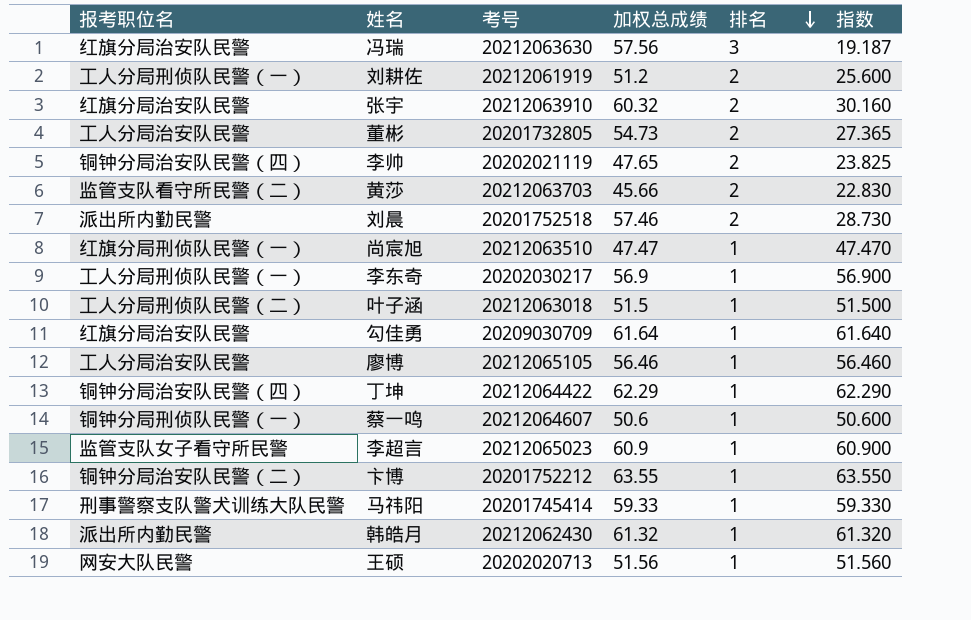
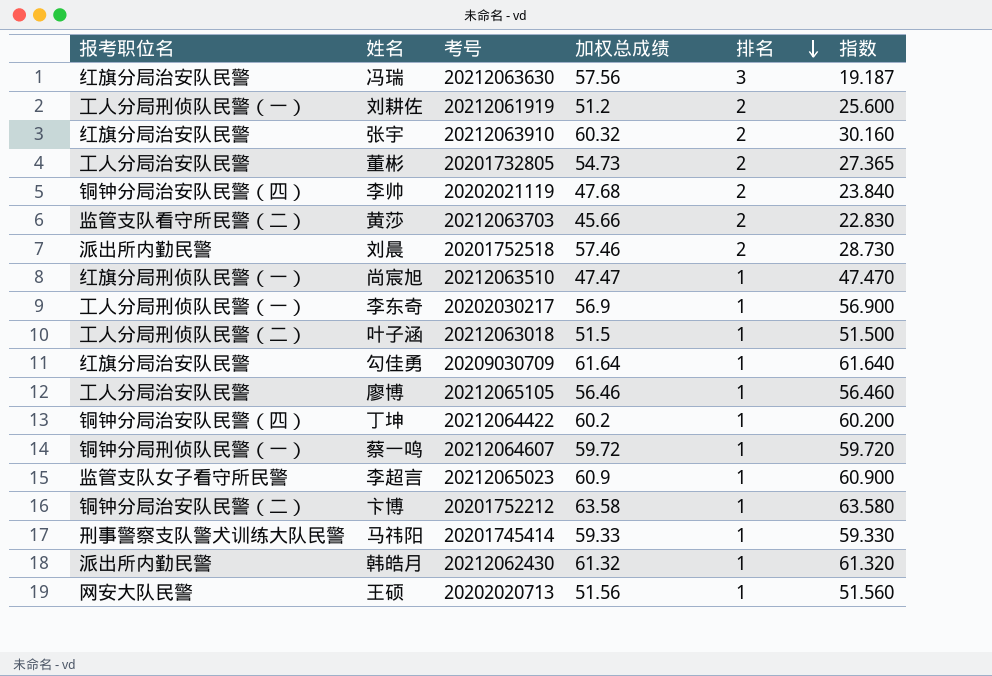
李帅 | 加权总成绩: 47.65 -> 47.68
李帅 | 指数: 23.825 -> 23.840
丁坤 | 加权总成绩: 62.29 -> 60.2
丁坤 | 指数: 62.290 -> 60.200
蔡一鸣 | 加权总成绩: 50.6 -> 59.72
蔡一鸣 | 指数: 50.600 -> 59.720
卞博 | 加权总成绩: 63.55 -> 63.58
卞博 | 指数: 63.550 -> 63.580

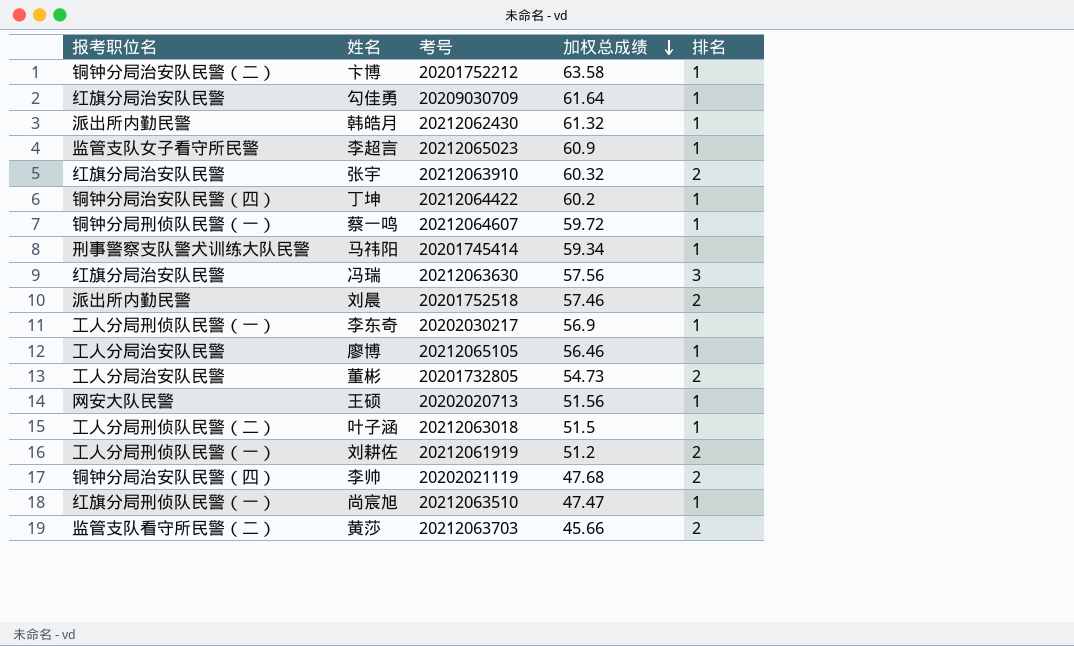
row order: 排名 descending -> 加权总成绩 descending
column 指数 | formula: [加权总成绩] / [排名] -> none
马祎阳 | 加权总成绩: 59.33 -> 59.34

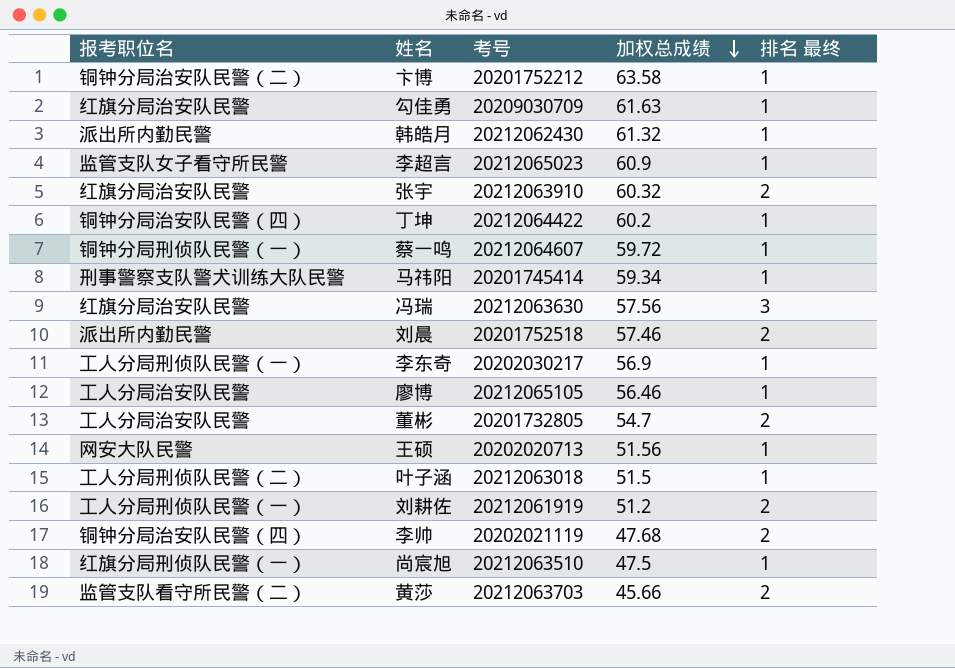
column name: 排名 -> 排名 最终
勾佳勇 | 加权总成绩: 61.64 -> 61.63
董彬 | 加权总成绩: 54.73 -> 54.7
尚宸旭 | 加权总成绩: 47.47 -> 47.5

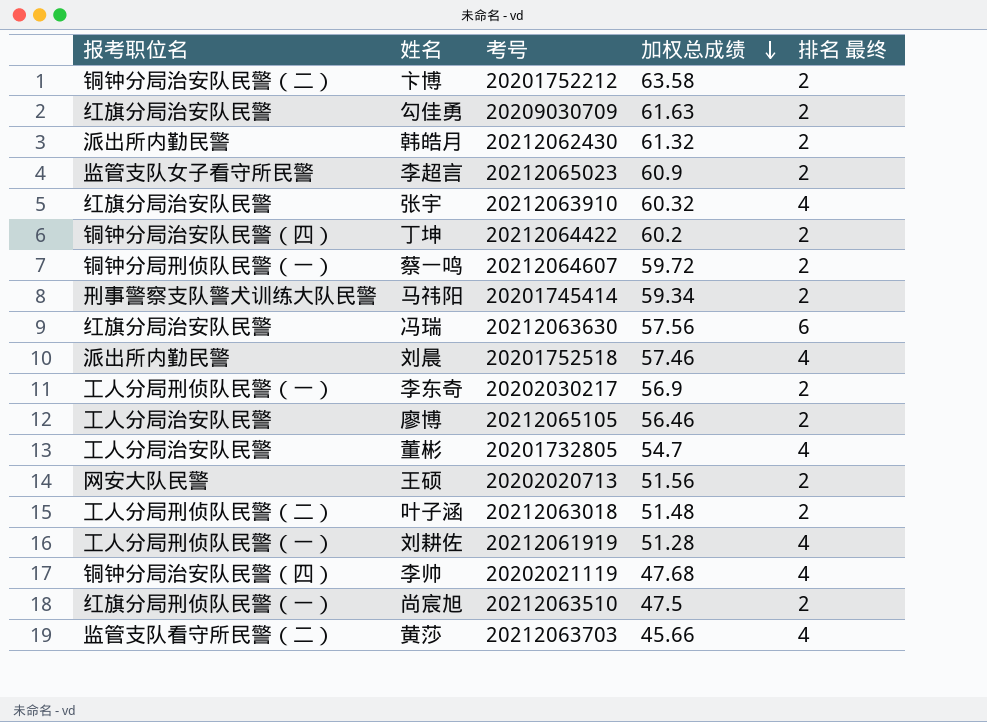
卞博 | 排名 最终: 1 -> 2
勾佳勇 | 排名 最终: 1 -> 2
韩皓月 | 排名 最终: 1 -> 2
李超言 | 排名 最终: 1 -> 2
张宇 | 排名 最终: 2 -> 4
丁坤 | 排名 最终: 1 -> 2
蔡一鸣 | 排名 最终: 1 -> 2
马祎阳 | 排名 最终: 1 -> 2
冯瑞 | 排名 最终: 3 -> 6
刘晨 | 排名 最终: 2 -> 4
李东奇 | 排名 最终: 1 -> 2
廖博 | 排名 最终: 1 -> 2
董彬 | 排名 最终: 2 -> 4
王硕 | 排名 最终: 1 -> 2
叶子涵 | 加权总成绩: 51.5 -> 51.48
叶子涵 | 排名 最终: 1 -> 2
刘耕佐 | 加权总成绩: 51.2 -> 51.28
刘耕佐 | 排名 最终: 2 -> 4
李帅 | 排名 最终: 2 -> 4
尚宸旭 | 排名 最终: 1 -> 2
黄莎 | 排名 最终: 2 -> 4

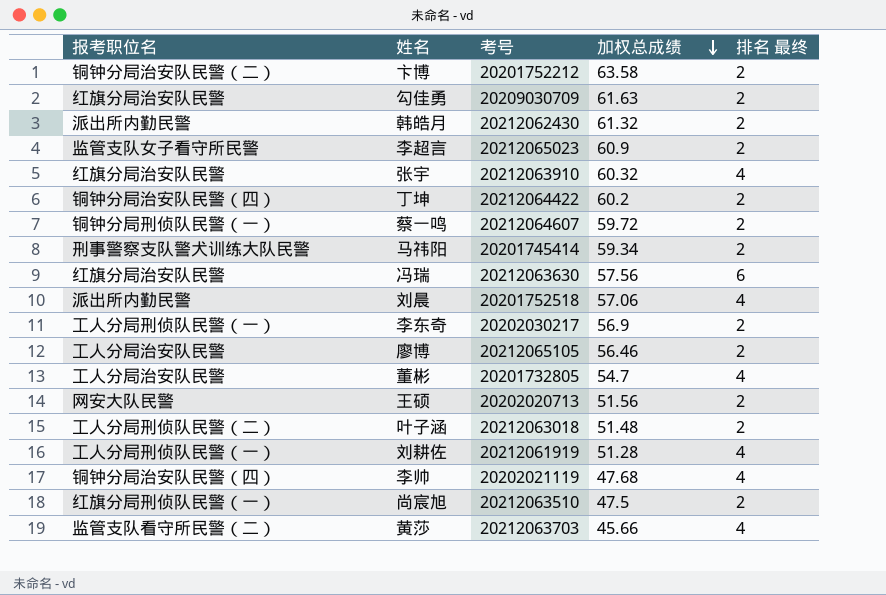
刘晨 | 加权总成绩: 57.46 -> 57.06

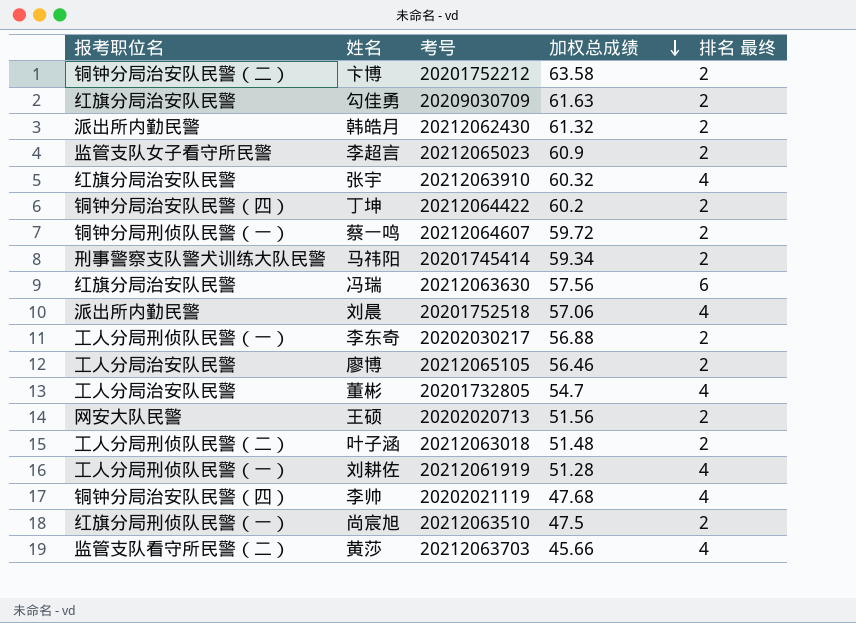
李东奇 | 加权总成绩: 56.9 -> 56.88

